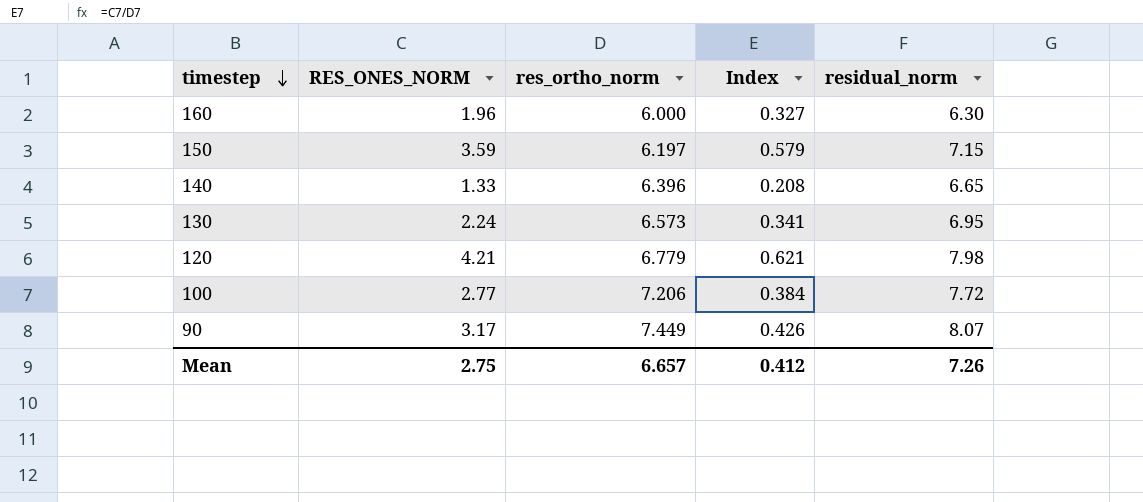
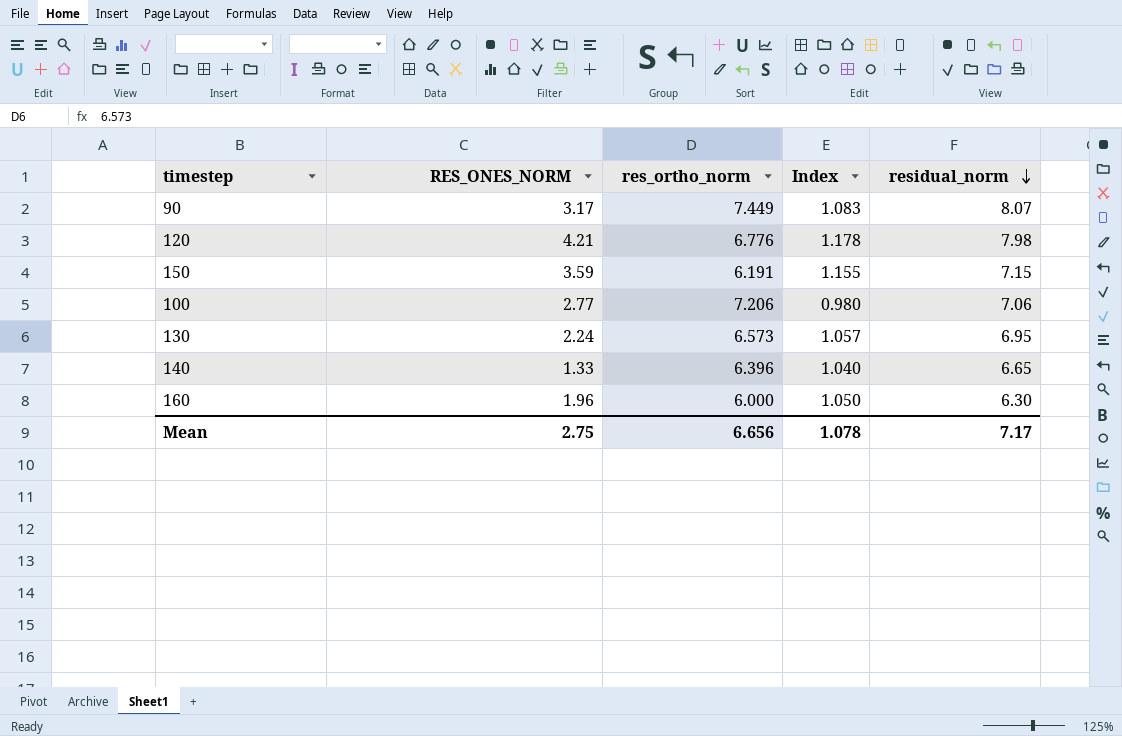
row order: timestep descending -> residual_norm descending
column Index | formula: [RES_ONES_NORM] / [res_ortho_norm] -> [residual_norm] / [res_ortho_norm]
120 | res_ortho_norm: 6.779 -> 6.776
150 | res_ortho_norm: 6.197 -> 6.191
100 | residual_norm: 7.72 -> 7.06
Mean | res_ortho_norm: 6.657 -> 6.656
Mean | Index: 0.412 -> 1.078
Mean | residual_norm: 7.26 -> 7.17

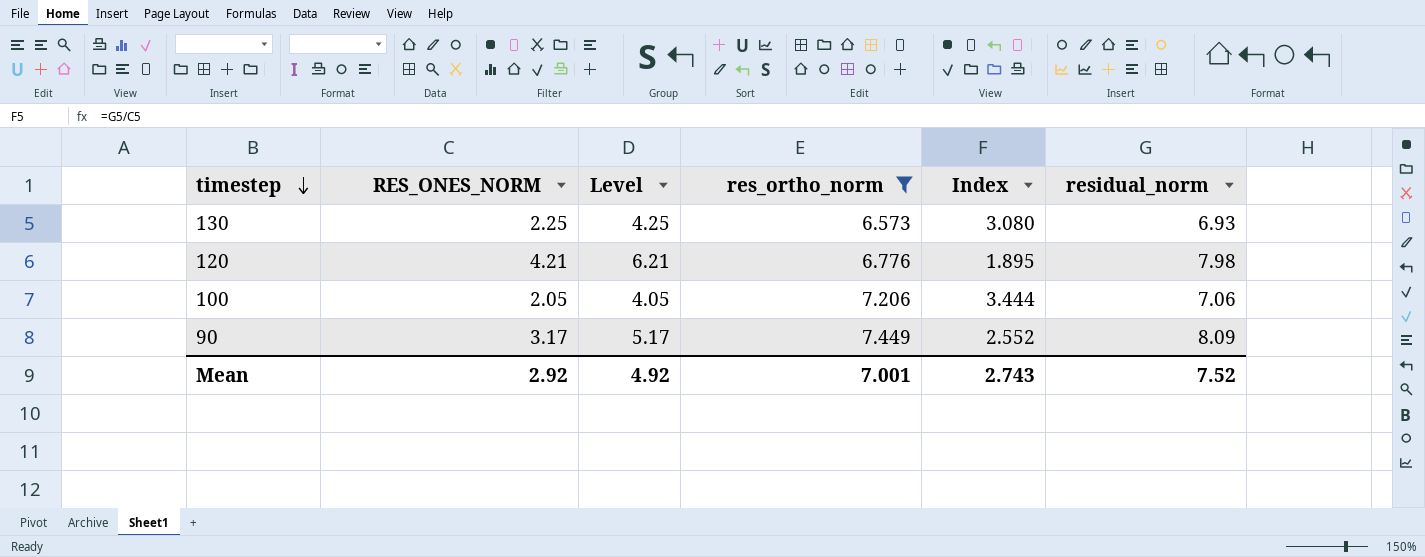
filter: none -> res_ortho_norm >= 6.573
row order: residual_norm descending -> timestep descending
column Level | formula: none -> [RES_ONES_NORM] + 2
column Index | formula: [residual_norm] / [res_ortho_norm] -> [residual_norm] / [RES_ONES_NORM]
130 | RES_ONES_NORM: 2.24 -> 2.25
130 | residual_norm: 6.95 -> 6.93
100 | RES_ONES_NORM: 2.77 -> 2.05
90 | residual_norm: 8.07 -> 8.09
Mean | RES_ONES_NORM: 2.75 -> 2.92
Mean | res_ortho_norm: 6.656 -> 7.001
Mean | Index: 1.078 -> 2.743
Mean | residual_norm: 7.17 -> 7.52

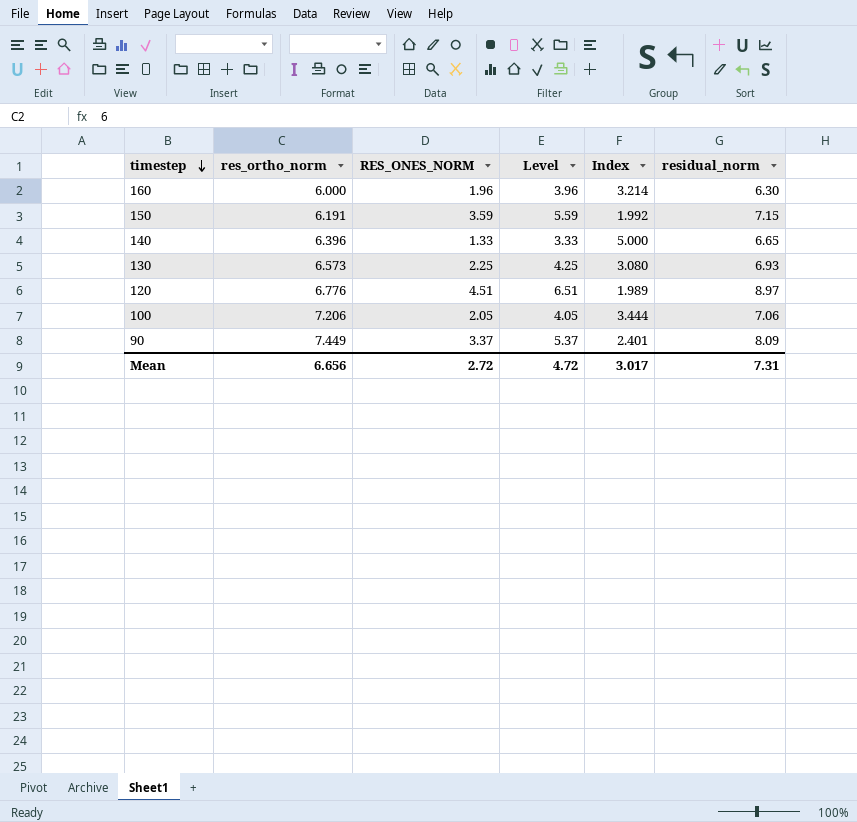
filter: res_ortho_norm >= 6.573 -> none
column res_ortho_norm | position: 4 -> 2
120 | RES_ONES_NORM: 4.21 -> 4.51
120 | Level: 6.21 -> 6.51
120 | Index: 1.895 -> 1.989
120 | residual_norm: 7.98 -> 8.97
90 | RES_ONES_NORM: 3.17 -> 3.37
90 | Level: 5.17 -> 5.37
90 | Index: 2.552 -> 2.401
Mean | res_ortho_norm: 7.001 -> 6.656
Mean | RES_ONES_NORM: 2.92 -> 2.72
Mean | Level: 4.92 -> 4.72
Mean | Index: 2.743 -> 3.017
Mean | residual_norm: 7.52 -> 7.31

